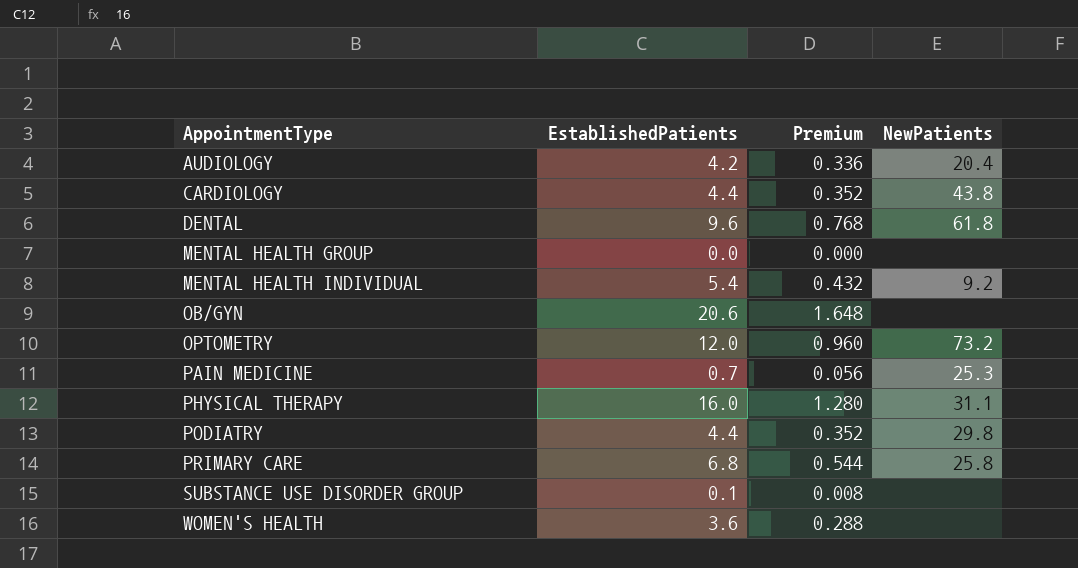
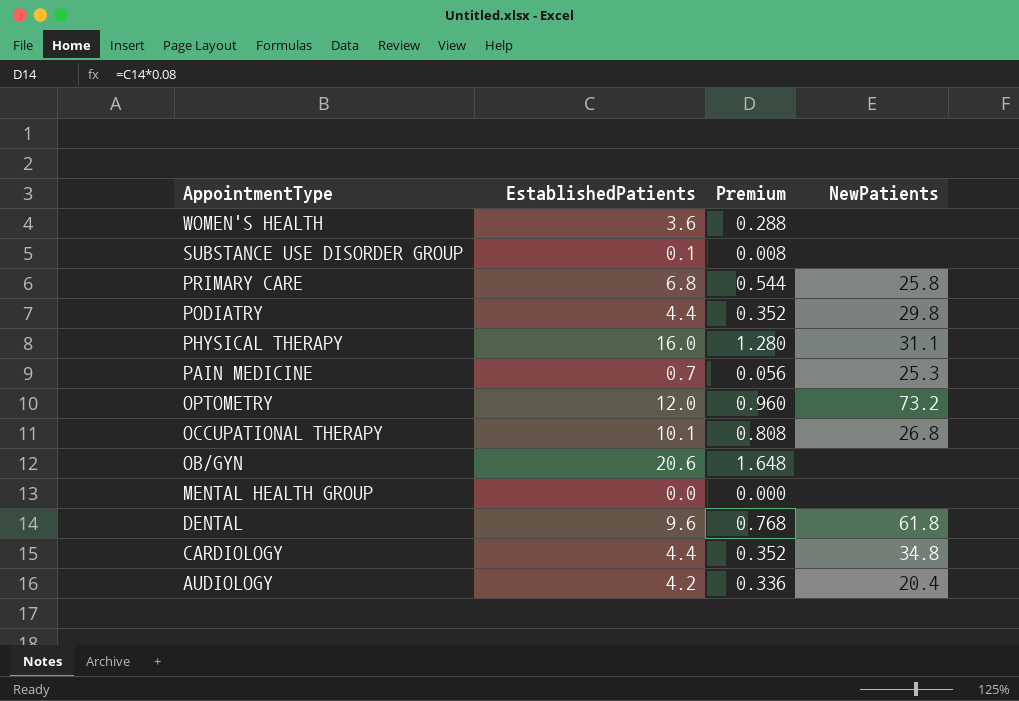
row order: AppointmentType ascending -> AppointmentType descending
row MENTAL HEALTH INDIVIDUAL: 5.4 | 0.432 | 9.2 -> none
row OCCUPATIONAL THERAPY: none -> 10.1 | 0.808 | 26.8
CARDIOLOGY | NewPatients: 43.8 -> 34.8

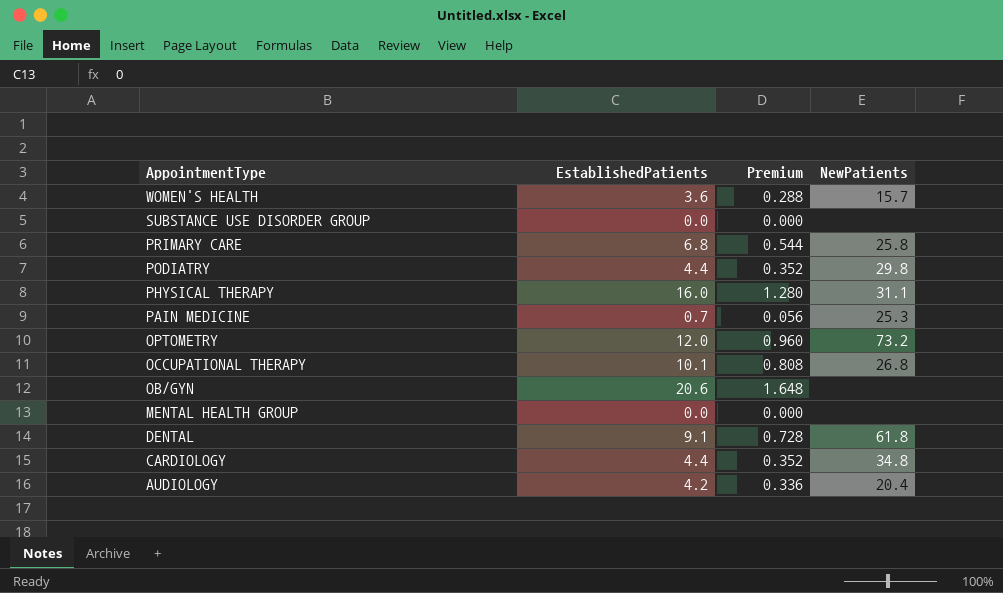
WOMEN'S HEALTH | NewPatients: none -> 15.7
SUBSTANCE USE DISORDER GROUP | EstablishedPatients: 0.1 -> 0.0
SUBSTANCE USE DISORDER GROUP | Premium: 0.008 -> 0.000
DENTAL | EstablishedPatients: 9.6 -> 9.1
DENTAL | Premium: 0.768 -> 0.728

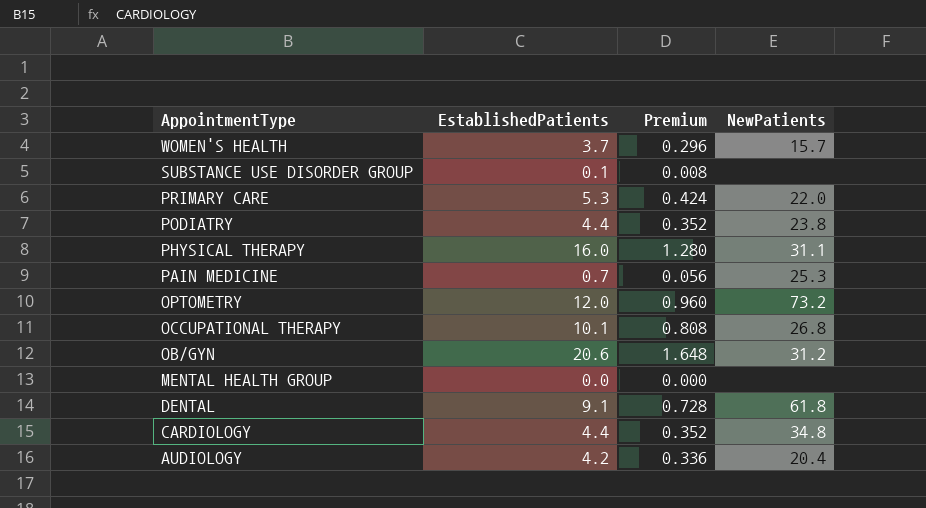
WOMEN'S HEALTH | EstablishedPatients: 3.6 -> 3.7
WOMEN'S HEALTH | Premium: 0.288 -> 0.296
SUBSTANCE USE DISORDER GROUP | EstablishedPatients: 0.0 -> 0.1
SUBSTANCE USE DISORDER GROUP | Premium: 0.000 -> 0.008
PRIMARY CARE | EstablishedPatients: 6.8 -> 5.3
PRIMARY CARE | Premium: 0.544 -> 0.424
PRIMARY CARE | NewPatients: 25.8 -> 22.0
PODIATRY | NewPatients: 29.8 -> 23.8
OB/GYN | NewPatients: none -> 31.2

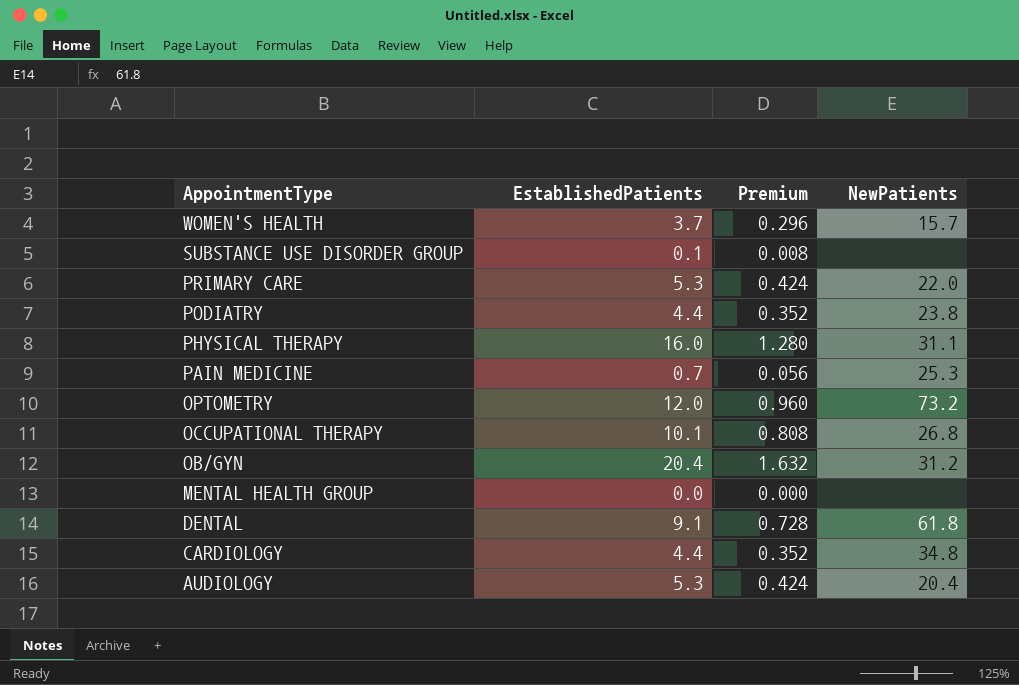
OB/GYN | EstablishedPatients: 20.6 -> 20.4
OB/GYN | Premium: 1.648 -> 1.632
AUDIOLOGY | EstablishedPatients: 4.2 -> 5.3
AUDIOLOGY | Premium: 0.336 -> 0.424

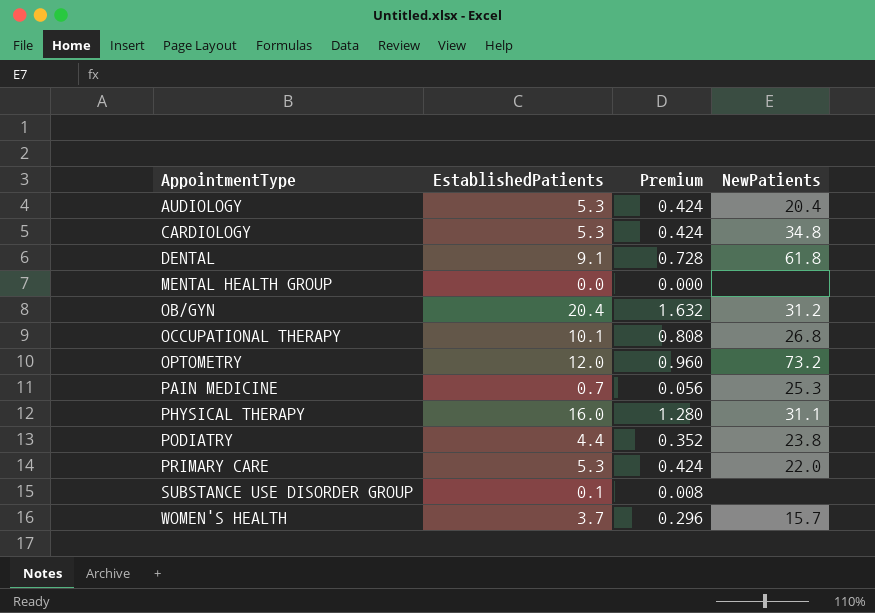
row order: AppointmentType descending -> AppointmentType ascending
CARDIOLOGY | EstablishedPatients: 4.4 -> 5.3
CARDIOLOGY | Premium: 0.352 -> 0.424

